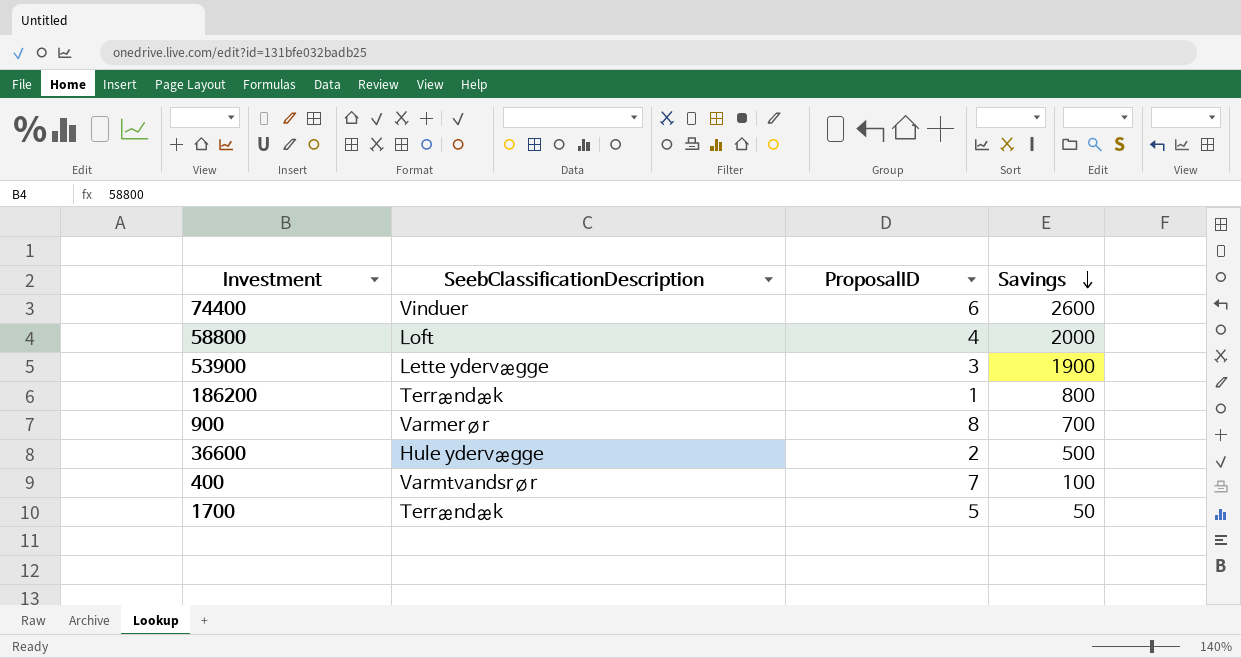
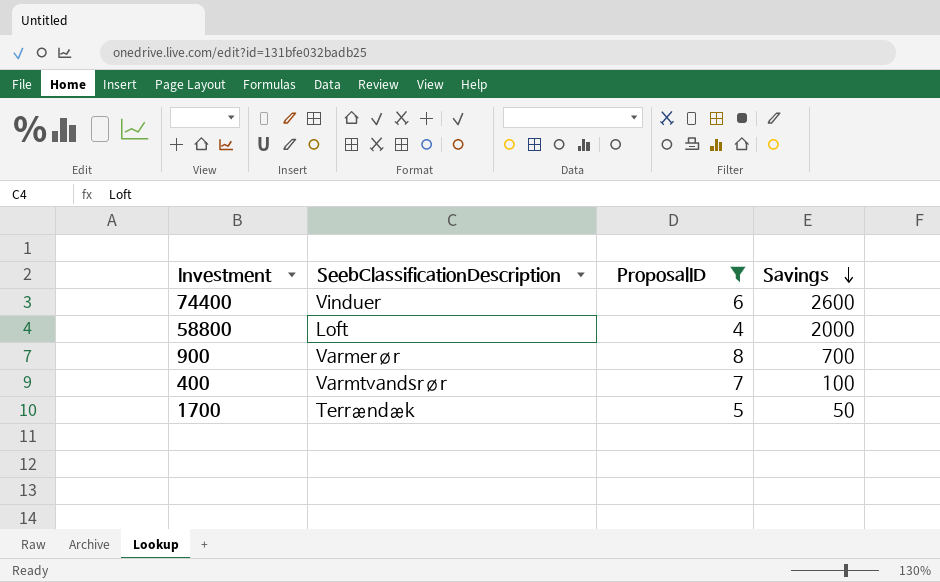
filter: none -> ProposalID >= 4

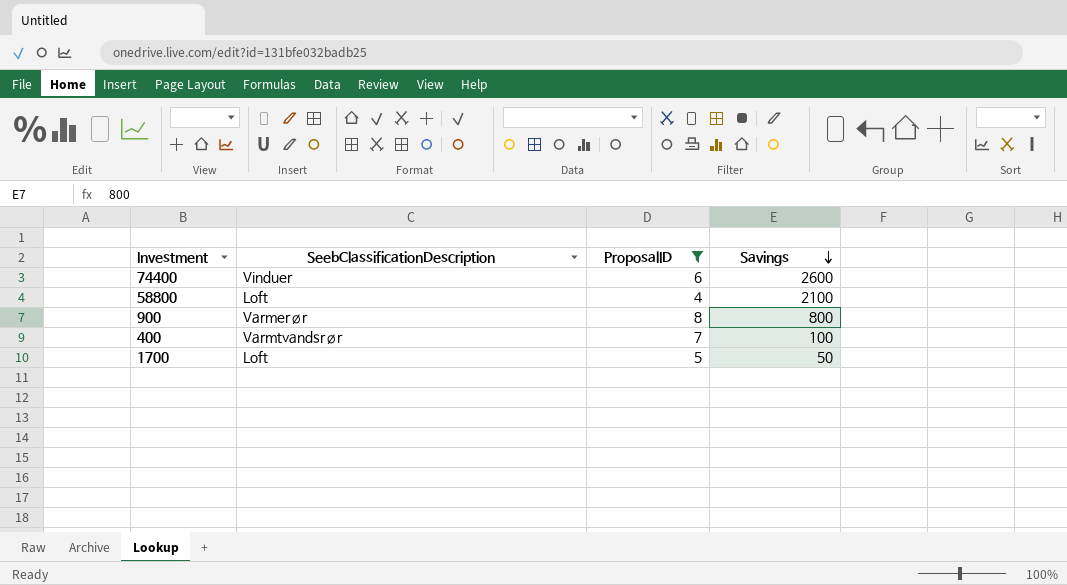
58800 | Savings: 2000 -> 2100
900 | Savings: 700 -> 800
1700 | SeebClassificationDescription: Terrændæk -> Loft

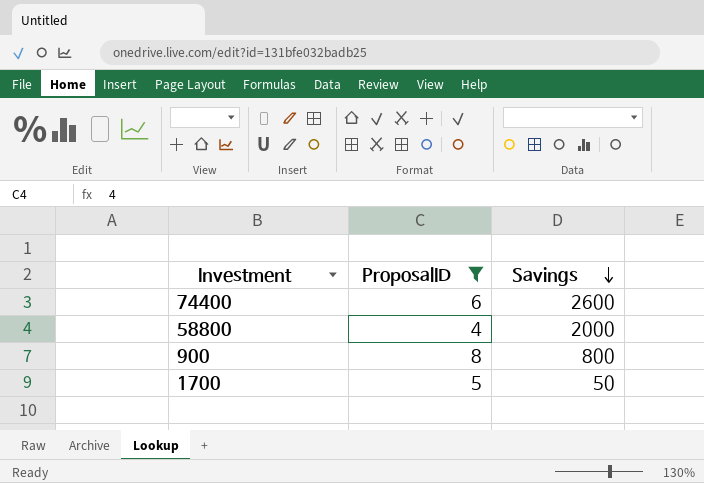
column SeebClassificationDescription | position: 2 -> none
row 400: Varmtvandsrør | 7 | 100 -> none
58800 | Savings: 2100 -> 2000

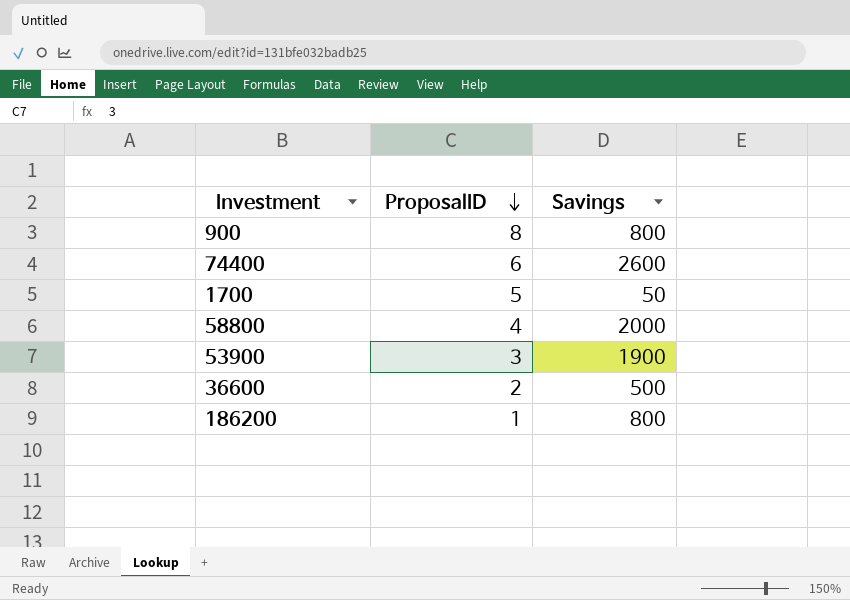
filter: ProposalID >= 4 -> none
row order: Savings descending -> ProposalID descending

